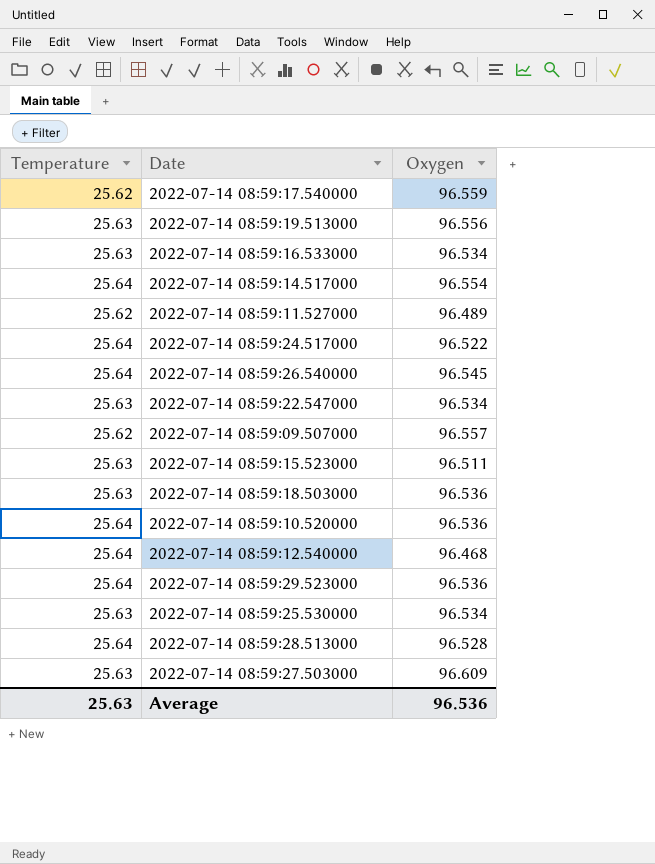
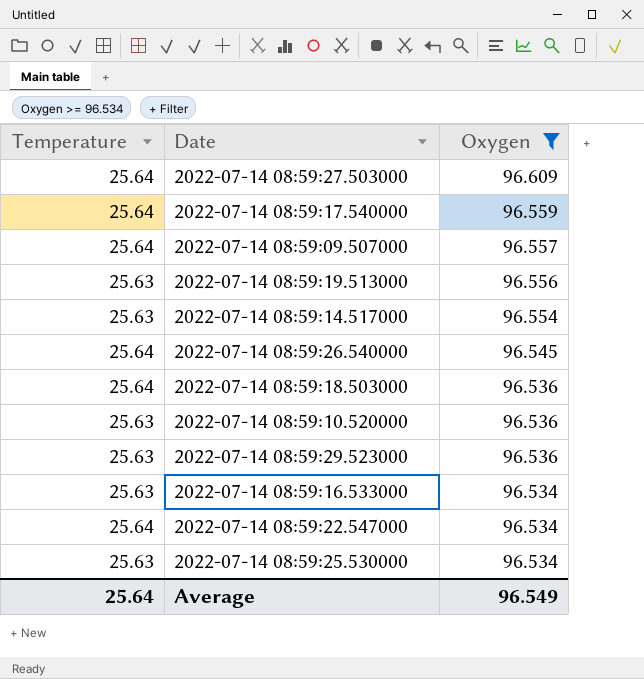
filter: none -> Oxygen >= 96.534
row order: none -> Oxygen descending
2022-07-14 08:59:27.503000 | Temperature: 25.63 -> 25.64
2022-07-14 08:59:17.540000 | Temperature: 25.62 -> 25.64
2022-07-14 08:59:09.507000 | Temperature: 25.62 -> 25.64
2022-07-14 08:59:14.517000 | Temperature: 25.64 -> 25.63
2022-07-14 08:59:18.503000 | Temperature: 25.63 -> 25.64
2022-07-14 08:59:10.520000 | Temperature: 25.64 -> 25.63
2022-07-14 08:59:29.523000 | Temperature: 25.64 -> 25.63
2022-07-14 08:59:22.547000 | Temperature: 25.63 -> 25.64
Average | Temperature: 25.63 -> 25.64
Average | Oxygen: 96.536 -> 96.549

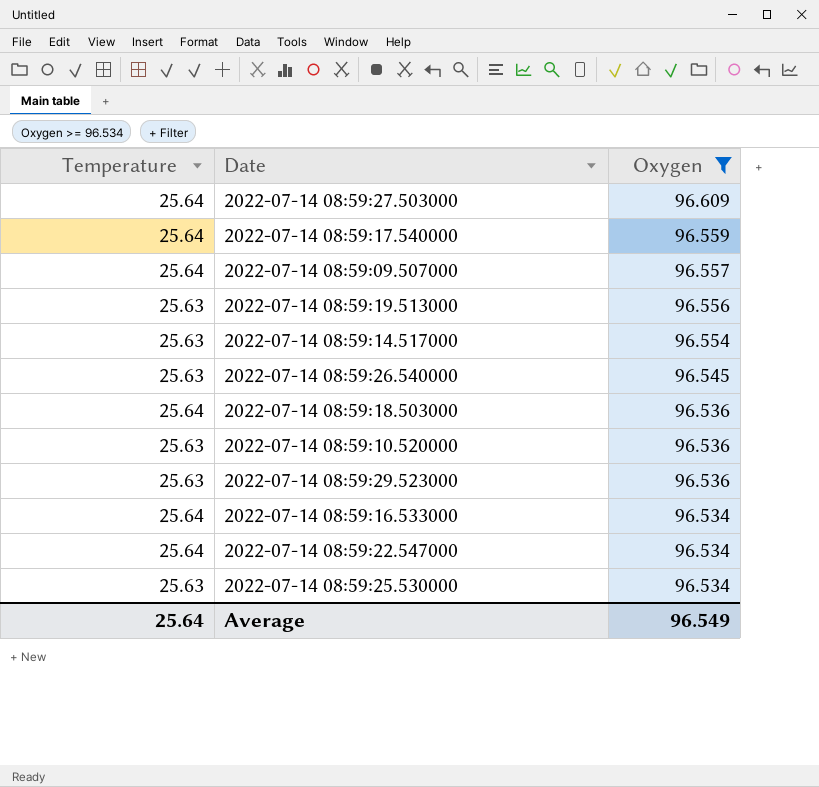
2022-07-14 08:59:26.540000 | Temperature: 25.64 -> 25.63
2022-07-14 08:59:16.533000 | Temperature: 25.63 -> 25.64

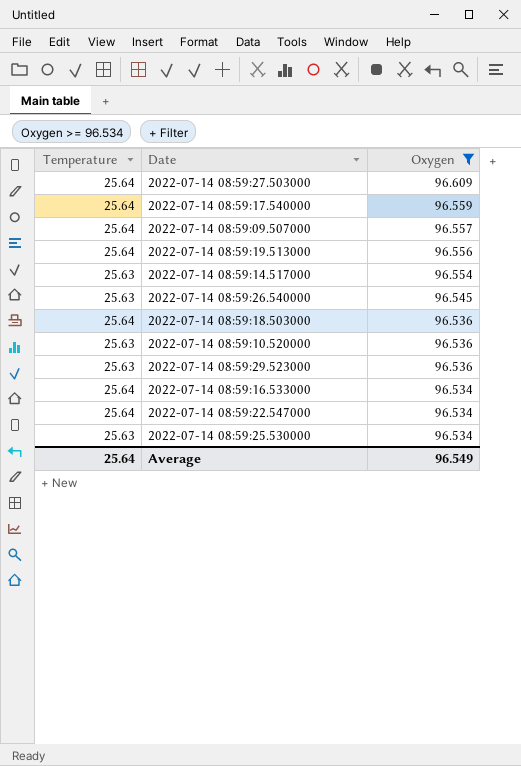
2022-07-14 08:59:19.513000 | Temperature: 25.63 -> 25.64

